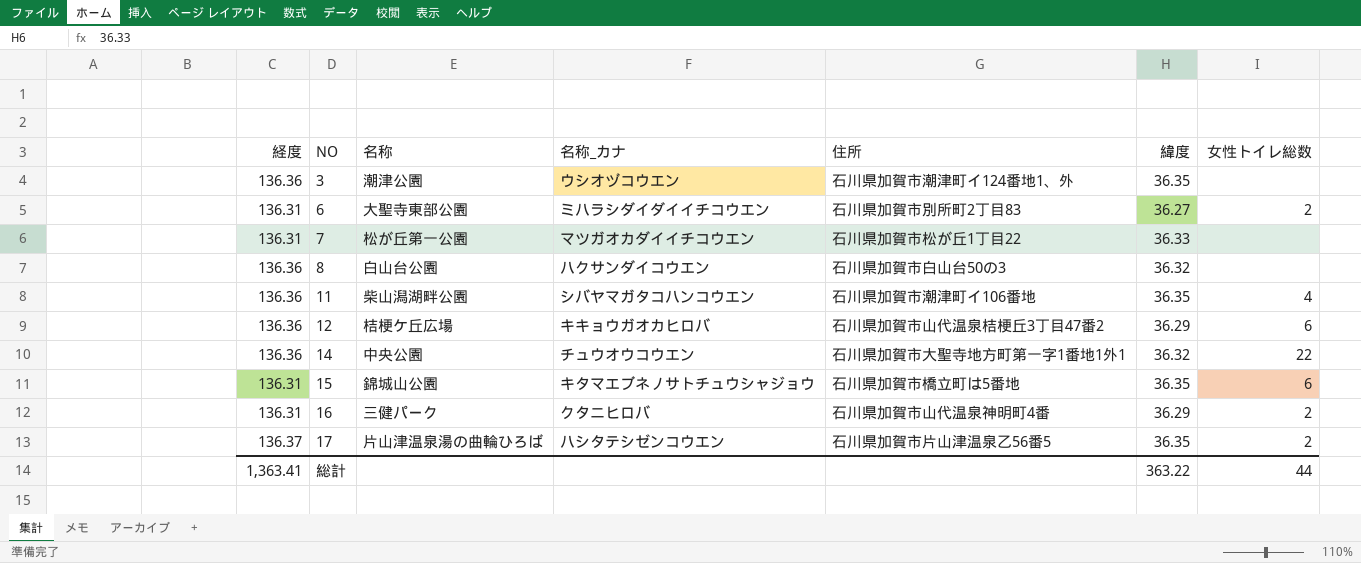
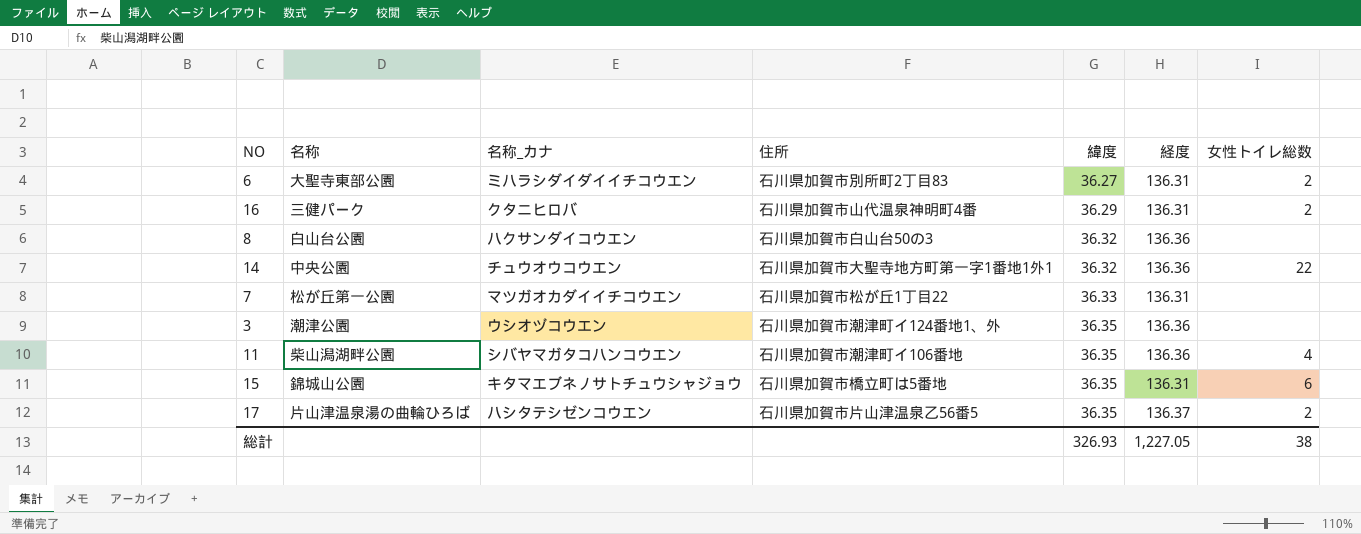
row order: NO ascending -> 緯度 ascending
column 経度 | position: 1 -> 6
row 12: 136.36 | 桔梗ケ丘広場 | キキョウガオカヒロバ | 石川県加賀市山代温泉桔梗丘3丁目47番2 | 36.29 | 6 -> none
総計 | 緯度: 363.22 -> 326.93
総計 | 経度: 1,363.41 -> 1,227.05
総計 | 女性トイレ総数: 44 -> 38

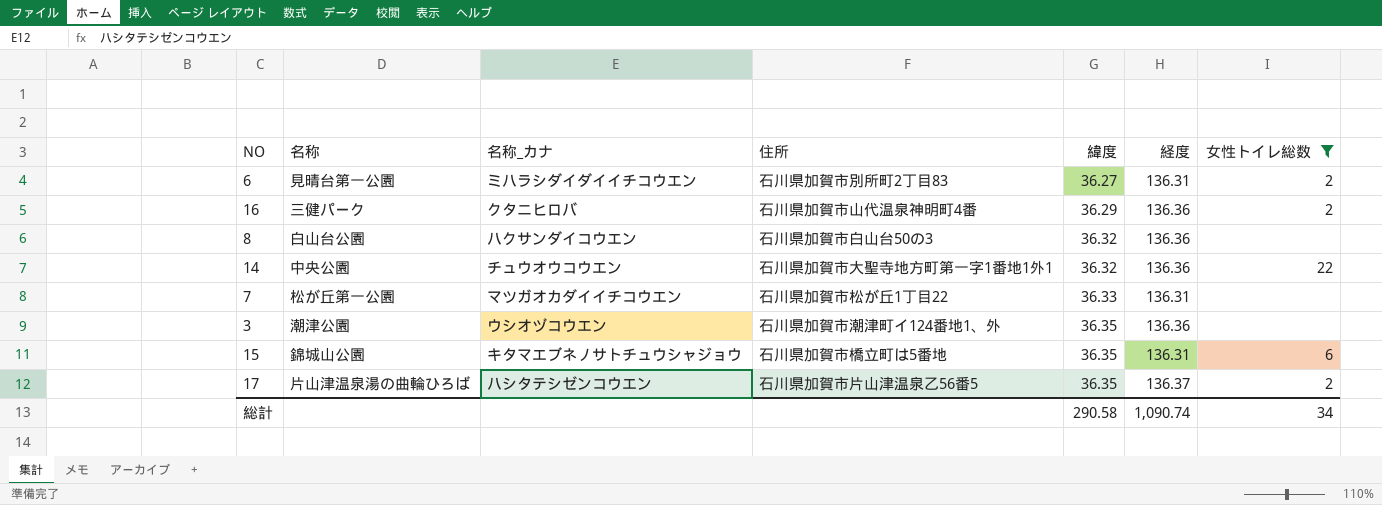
filter: none -> 女性トイレ総数 != 4
6 | 名称: 大聖寺東部公園 -> 見晴台第一公園
16 | 経度: 136.31 -> 136.36
総計 | 緯度: 326.93 -> 290.58
総計 | 経度: 1,227.05 -> 1,090.74
総計 | 女性トイレ総数: 38 -> 34

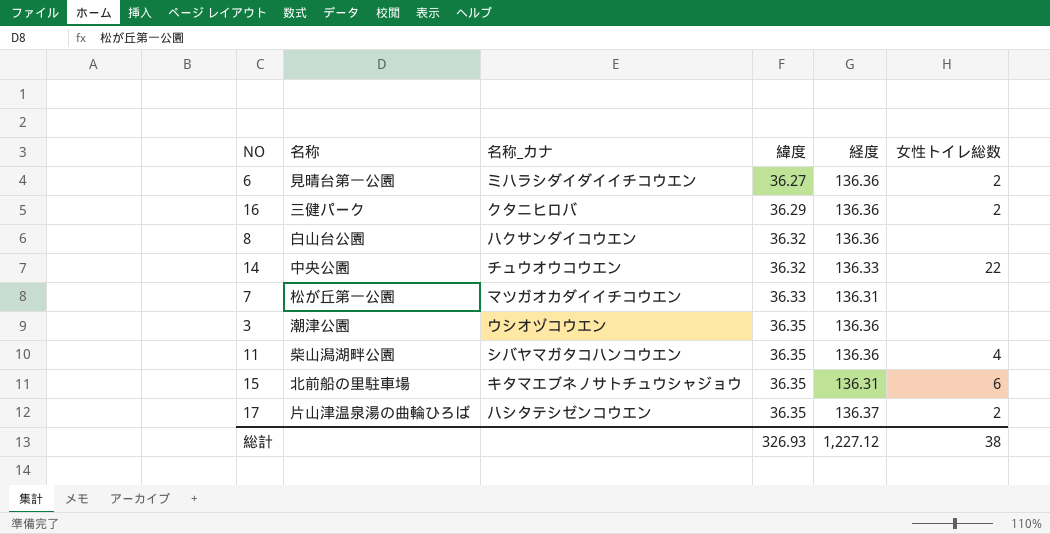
filter: 女性トイレ総数 != 4 -> none
column 住所 | position: 4 -> none
6 | 経度: 136.31 -> 136.36
14 | 経度: 136.36 -> 136.33
15 | 名称: 錦城山公園 -> 北前船の里駐車場
総計 | 緯度: 290.58 -> 326.93
総計 | 経度: 1,090.74 -> 1,227.12
総計 | 女性トイレ総数: 34 -> 38

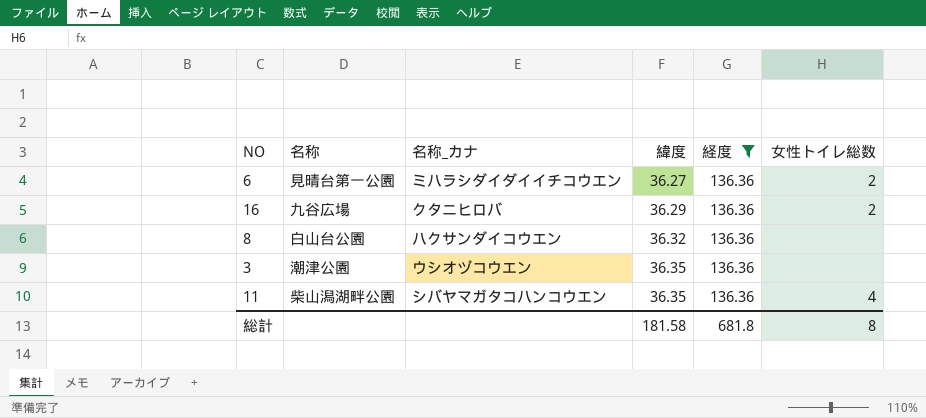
filter: none -> 経度 = 136.36
16 | 名称: 三健パーク -> 九谷広場
総計 | 緯度: 326.93 -> 181.58
総計 | 経度: 1,227.12 -> 681.8
総計 | 女性トイレ総数: 38 -> 8

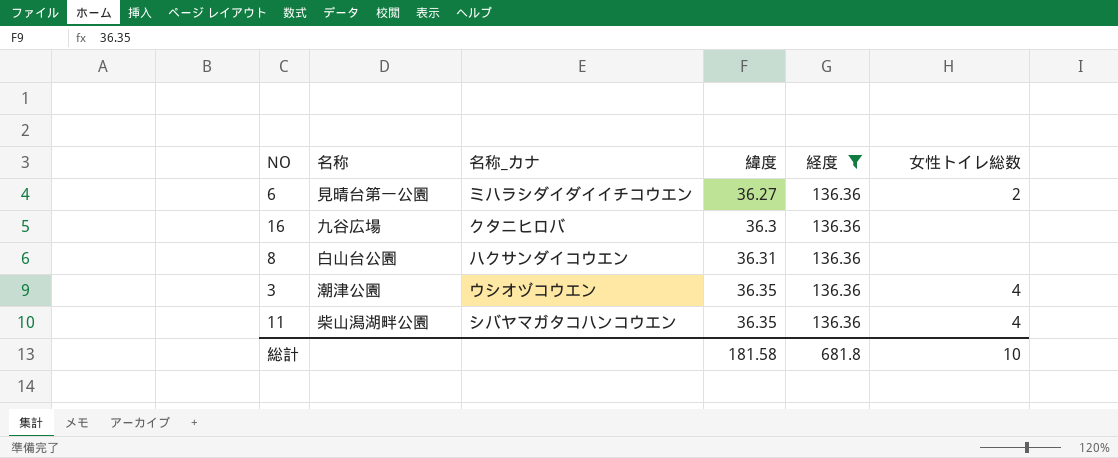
16 | 緯度: 36.29 -> 36.3
16 | 女性トイレ総数: 2 -> none
8 | 緯度: 36.32 -> 36.31
3 | 女性トイレ総数: none -> 4
総計 | 女性トイレ総数: 8 -> 10

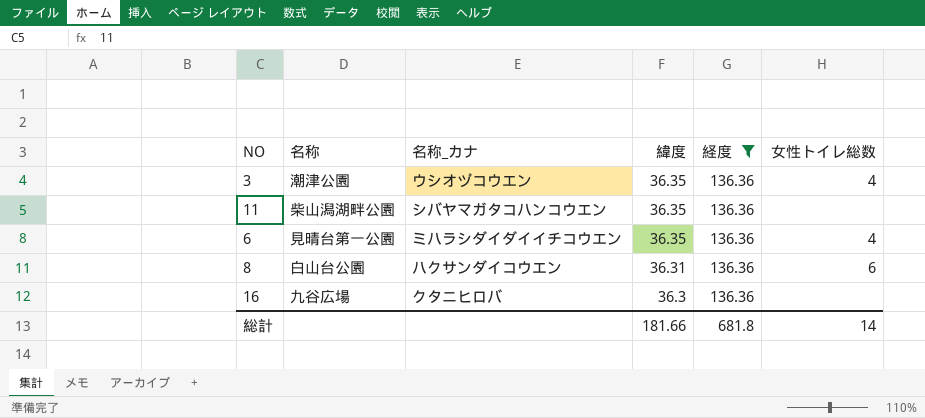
row order: 緯度 ascending -> 緯度 descending
11 | 女性トイレ総数: 4 -> none
6 | 緯度: 36.27 -> 36.35
6 | 女性トイレ総数: 2 -> 4
8 | 女性トイレ総数: none -> 6
総計 | 緯度: 181.58 -> 181.66
総計 | 女性トイレ総数: 10 -> 14

